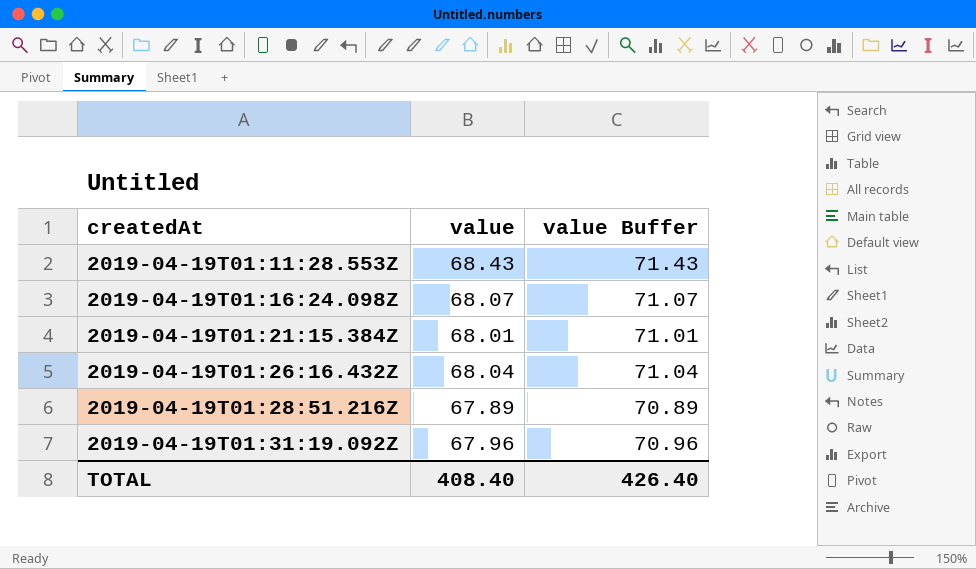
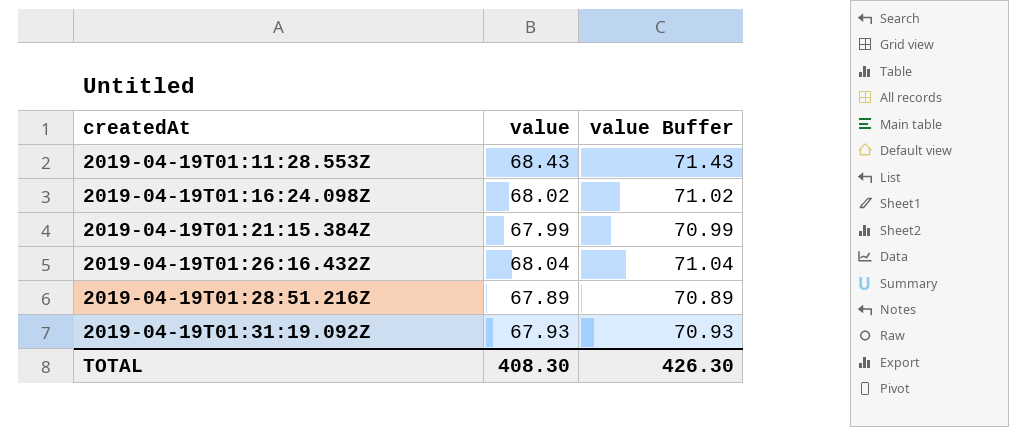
2019-04-19T01:16:24.098Z | value: 68.07 -> 68.02
2019-04-19T01:16:24.098Z | value Buffer: 71.07 -> 71.02
2019-04-19T01:21:15.384Z | value: 68.01 -> 67.99
2019-04-19T01:21:15.384Z | value Buffer: 71.01 -> 70.99
2019-04-19T01:31:19.092Z | value: 67.96 -> 67.93
2019-04-19T01:31:19.092Z | value Buffer: 70.96 -> 70.93
TOTAL | value: 408.40 -> 408.30
TOTAL | value Buffer: 426.40 -> 426.30

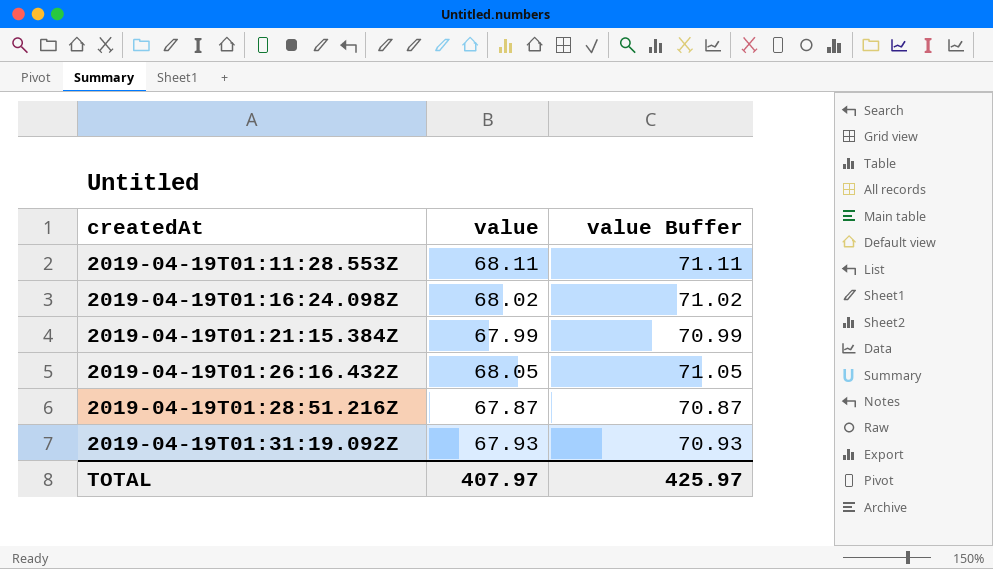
2019-04-19T01:11:28.553Z | value: 68.43 -> 68.11
2019-04-19T01:11:28.553Z | value Buffer: 71.43 -> 71.11
2019-04-19T01:26:16.432Z | value: 68.04 -> 68.05
2019-04-19T01:26:16.432Z | value Buffer: 71.04 -> 71.05
2019-04-19T01:28:51.216Z | value: 67.89 -> 67.87
2019-04-19T01:28:51.216Z | value Buffer: 70.89 -> 70.87
TOTAL | value: 408.30 -> 407.97
TOTAL | value Buffer: 426.30 -> 425.97

